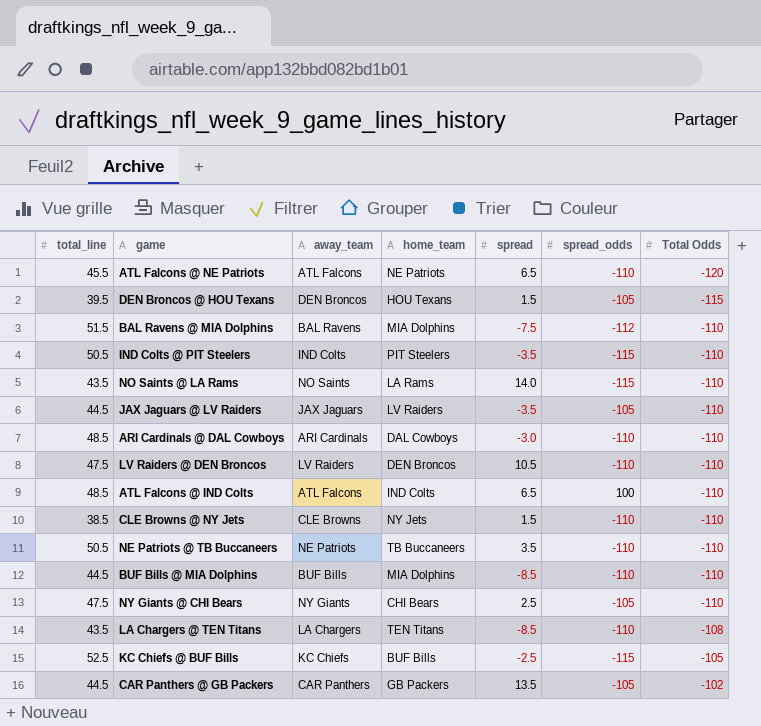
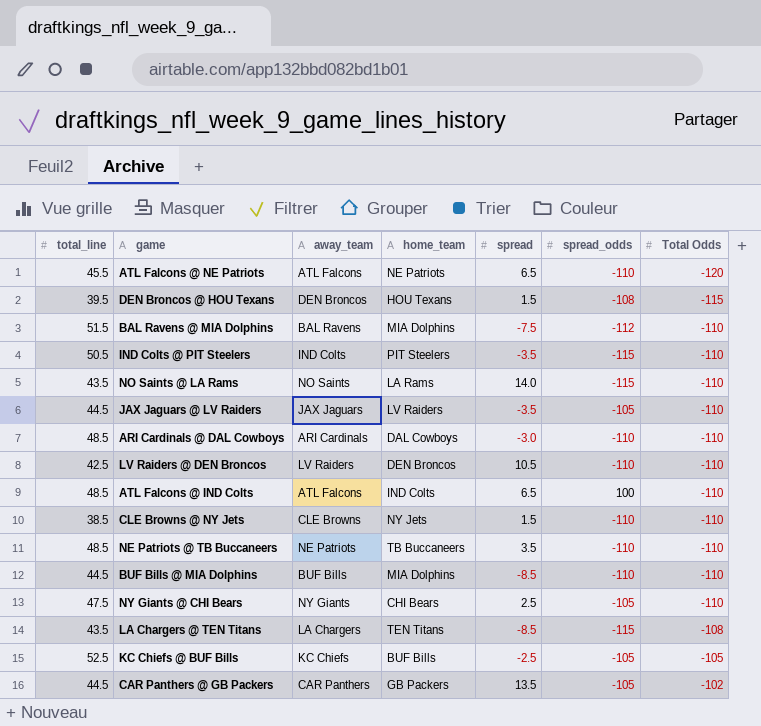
DEN Broncos @ HOU Texans | spread_odds: -105 -> -108
LV Raiders @ DEN Broncos | total_line: 47.5 -> 42.5
NE Patriots @ TB Buccaneers | total_line: 50.5 -> 48.5
LA Chargers @ TEN Titans | spread_odds: -110 -> -115
KC Chiefs @ BUF Bills | spread_odds: -115 -> -105

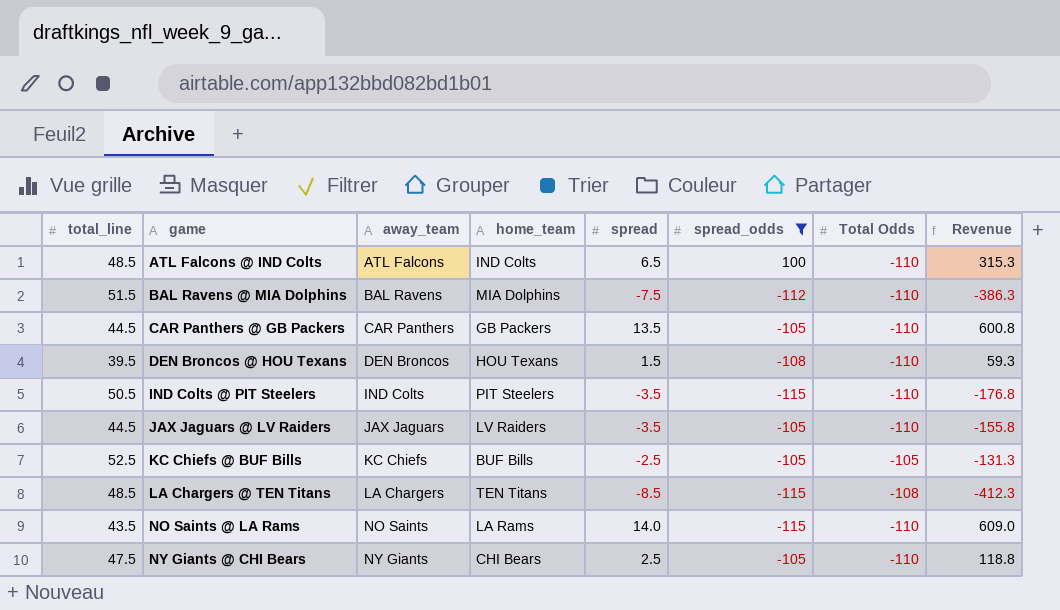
filter: none -> spread_odds != -110
row order: Total Odds ascending -> game ascending
column Revenue | formula: none -> [total_line] * [spread]
CAR Panthers @ GB Packers | Total Odds: -102 -> -110
DEN Broncos @ HOU Texans | Total Odds: -115 -> -110
LA Chargers @ TEN Titans | total_line: 43.5 -> 48.5

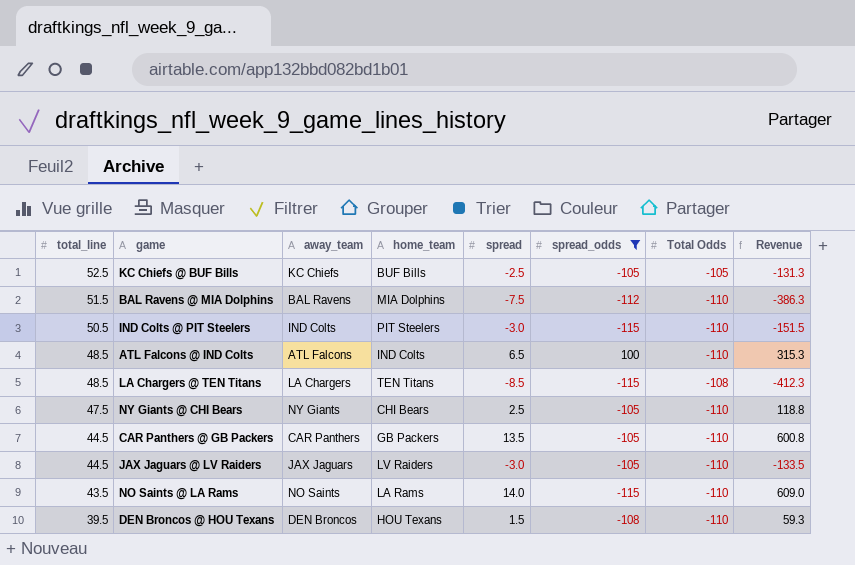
row order: game ascending -> total_line descending
IND Colts @ PIT Steelers | spread: -3.5 -> -3.0
IND Colts @ PIT Steelers | Revenue: -176.8 -> -151.5
JAX Jaguars @ LV Raiders | spread: -3.5 -> -3.0
JAX Jaguars @ LV Raiders | Revenue: -155.8 -> -133.5

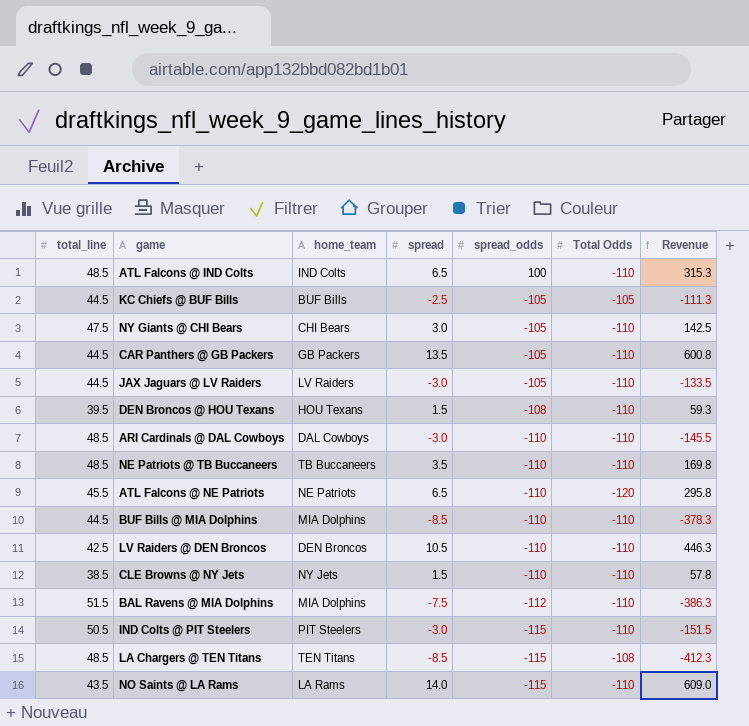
filter: spread_odds != -110 -> none
row order: total_line descending -> spread_odds descending
column away_team | position: 3 -> none
KC Chiefs @ BUF Bills | total_line: 52.5 -> 44.5
KC Chiefs @ BUF Bills | Revenue: -131.3 -> -111.3
NY Giants @ CHI Bears | spread: 2.5 -> 3.0
NY Giants @ CHI Bears | Revenue: 118.8 -> 142.5

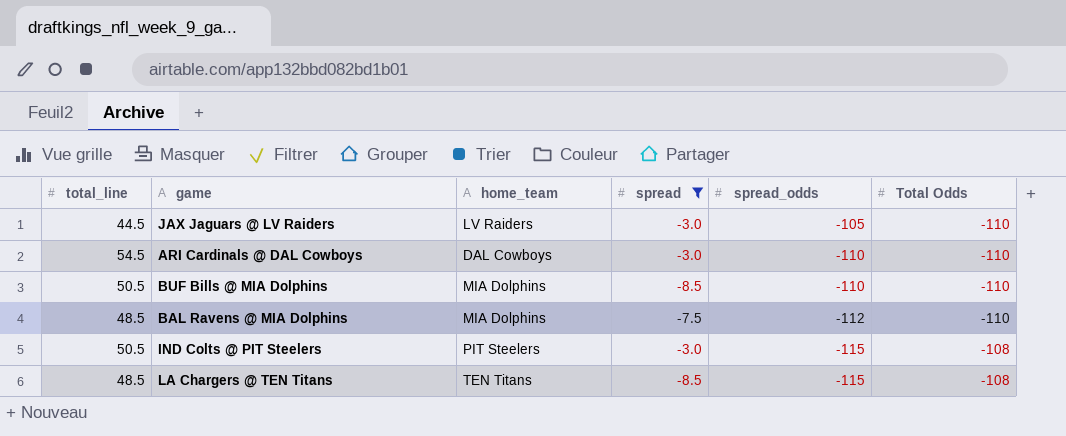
filter: none -> spread <= -3.0
column Revenue | formula: [total_line] * [spread] -> none
ARI Cardinals @ DAL Cowboys | total_line: 48.5 -> 54.5
BUF Bills @ MIA Dolphins | total_line: 44.5 -> 50.5
BAL Ravens @ MIA Dolphins | total_line: 51.5 -> 48.5
IND Colts @ PIT Steelers | Total Odds: -110 -> -108

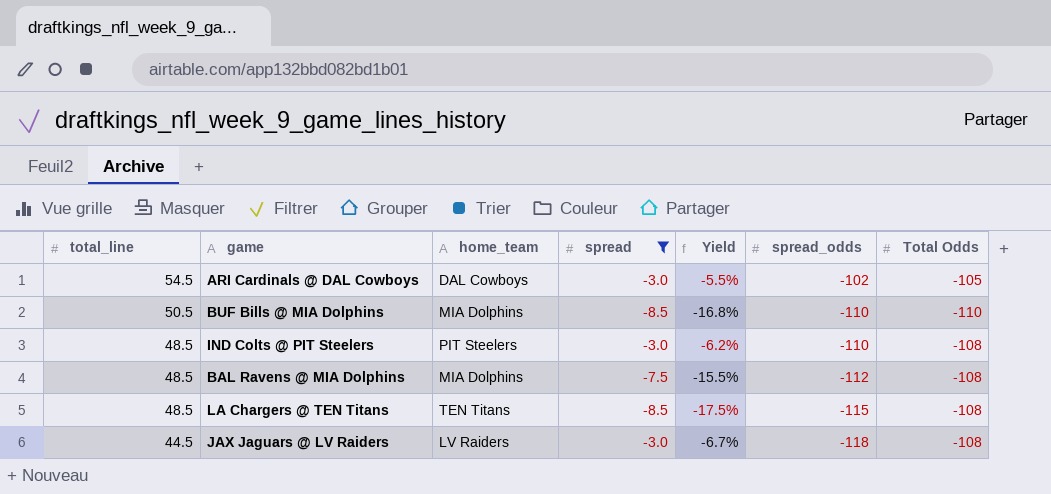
row order: spread_odds descending -> total_line descending
column Yield | formula: none -> [spread] / [total_line]
ARI Cardinals @ DAL Cowboys | spread_odds: -110 -> -102
ARI Cardinals @ DAL Cowboys | Total Odds: -110 -> -105
IND Colts @ PIT Steelers | total_line: 50.5 -> 48.5
IND Colts @ PIT Steelers | spread_odds: -115 -> -110
BAL Ravens @ MIA Dolphins | Total Odds: -110 -> -108
JAX Jaguars @ LV Raiders | spread_odds: -105 -> -118
JAX Jaguars @ LV Raiders | Total Odds: -110 -> -108

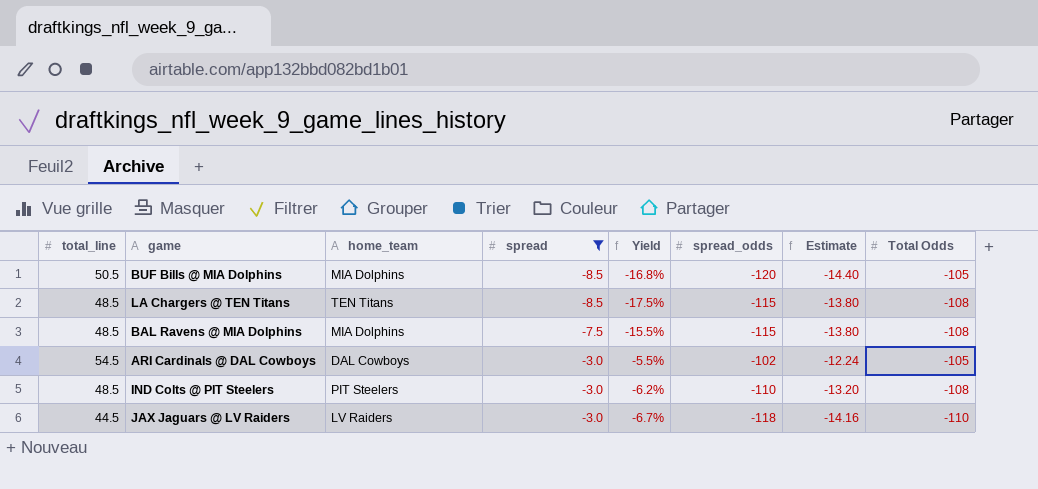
row order: total_line descending -> spread ascending
column Estimate | formula: none -> [spread_odds] * 0.12
BUF Bills @ MIA Dolphins | spread_odds: -110 -> -120
BUF Bills @ MIA Dolphins | Total Odds: -110 -> -105
BAL Ravens @ MIA Dolphins | spread_odds: -112 -> -115
JAX Jaguars @ LV Raiders | Total Odds: -108 -> -110

